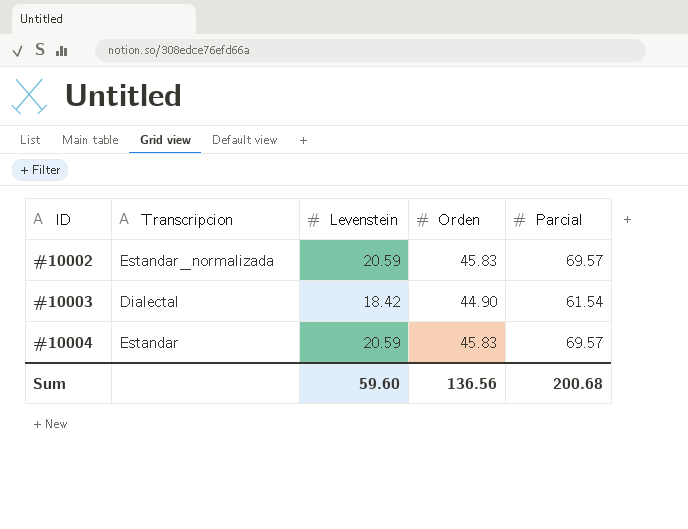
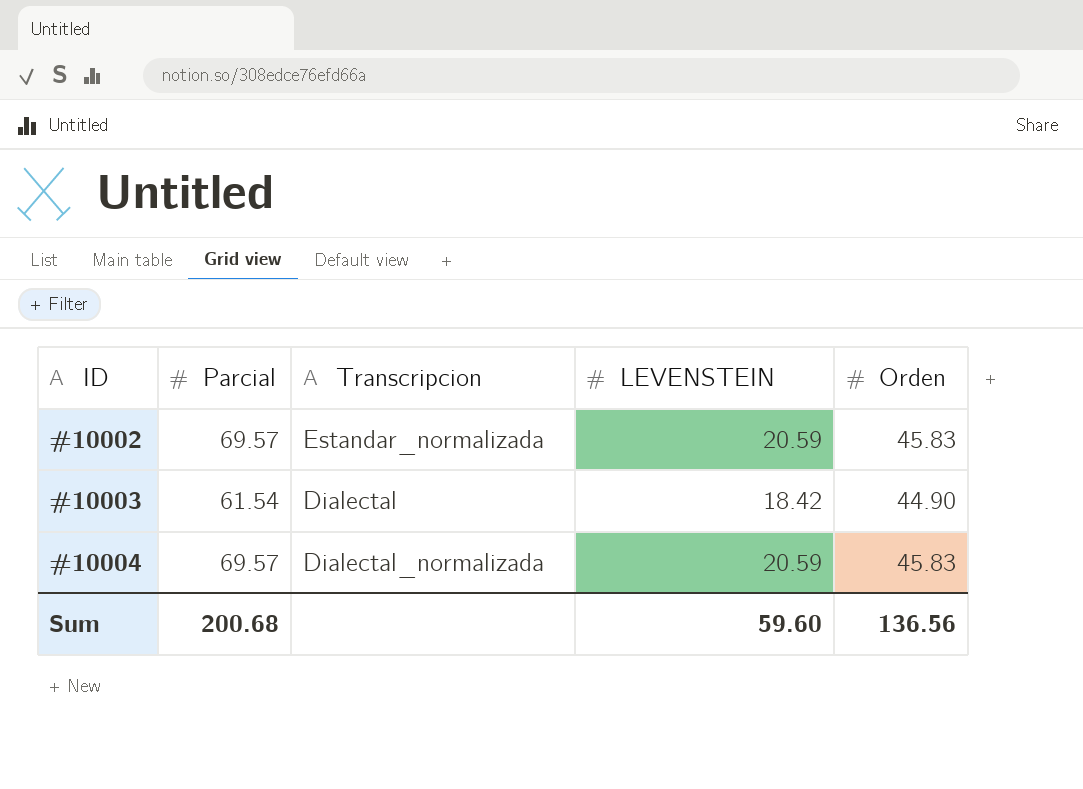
column Parcial | position: 5 -> 2
column name: Levenstein -> LEVENSTEIN
#10004 | Transcripcion: Estandar -> Dialectal_normalizada

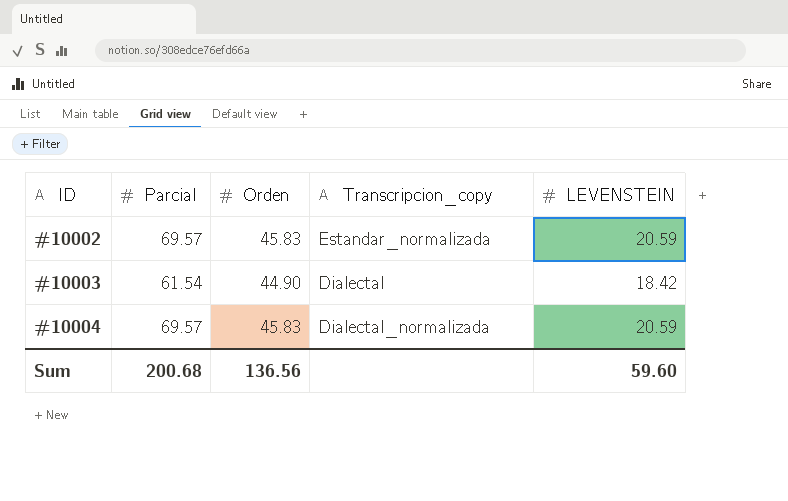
column Orden | position: 5 -> 3
column name: Transcripcion -> Transcripcion_copy

